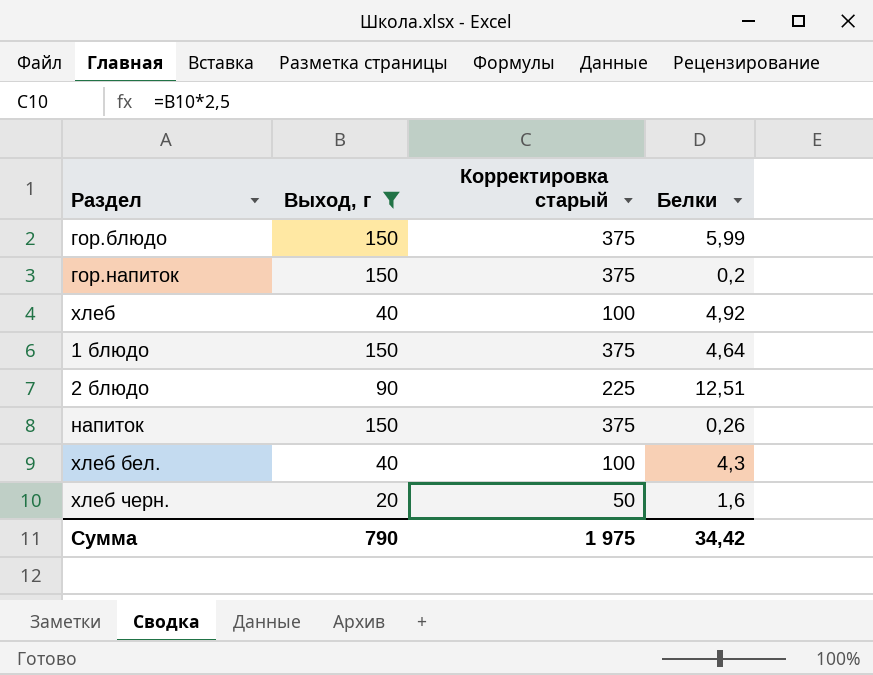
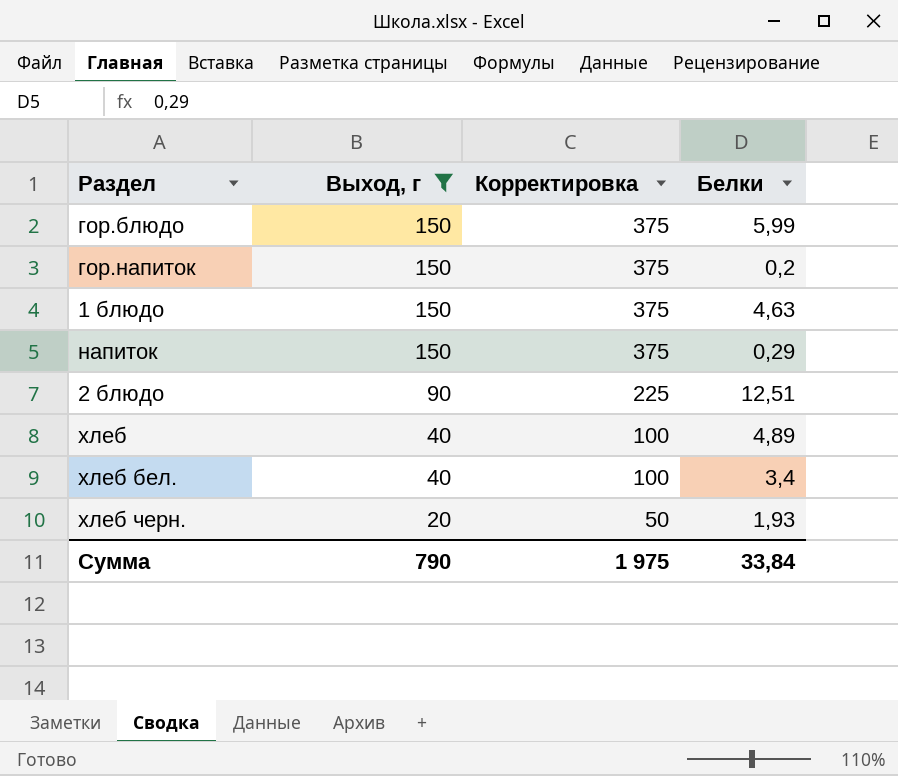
row order: none -> Выход, г descending
column name: Корректировка старый -> Корректировка
1 блюдо | Белки: 4,64 -> 4,63
напиток | Белки: 0,26 -> 0,29
хлеб | Белки: 4,92 -> 4,89
хлеб бел. | Белки: 4,3 -> 3,4
хлеб черн. | Белки: 1,6 -> 1,93
Сумма | Белки: 34,42 -> 33,84

